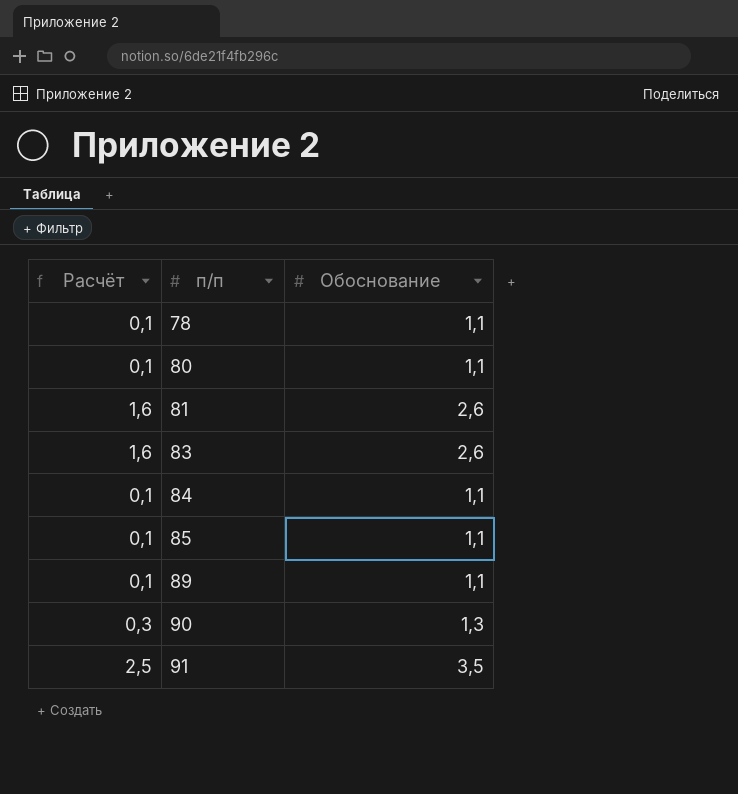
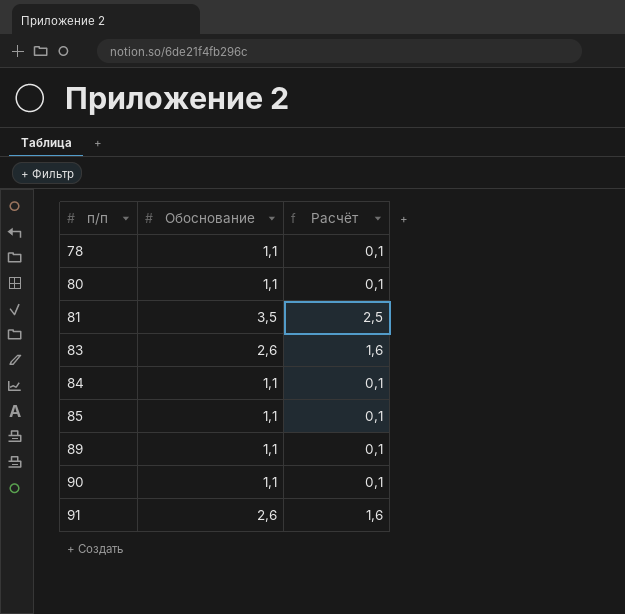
column Расчёт | position: 1 -> 3
81 | Обоснование: 2,6 -> 3,5
81 | Расчёт: 1,6 -> 2,5
90 | Обоснование: 1,3 -> 1,1
90 | Расчёт: 0,3 -> 0,1
91 | Обоснование: 3,5 -> 2,6
91 | Расчёт: 2,5 -> 1,6

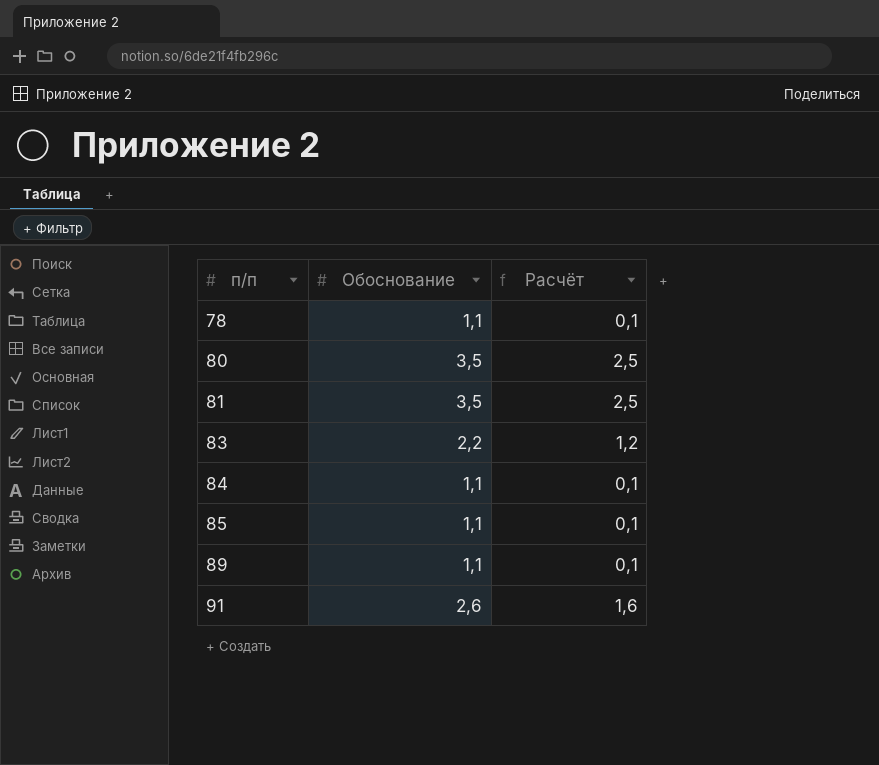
row 90: 1,1 | 0,1 -> none
80 | Обоснование: 1,1 -> 3,5
80 | Расчёт: 0,1 -> 2,5
83 | Обоснование: 2,6 -> 2,2
83 | Расчёт: 1,6 -> 1,2

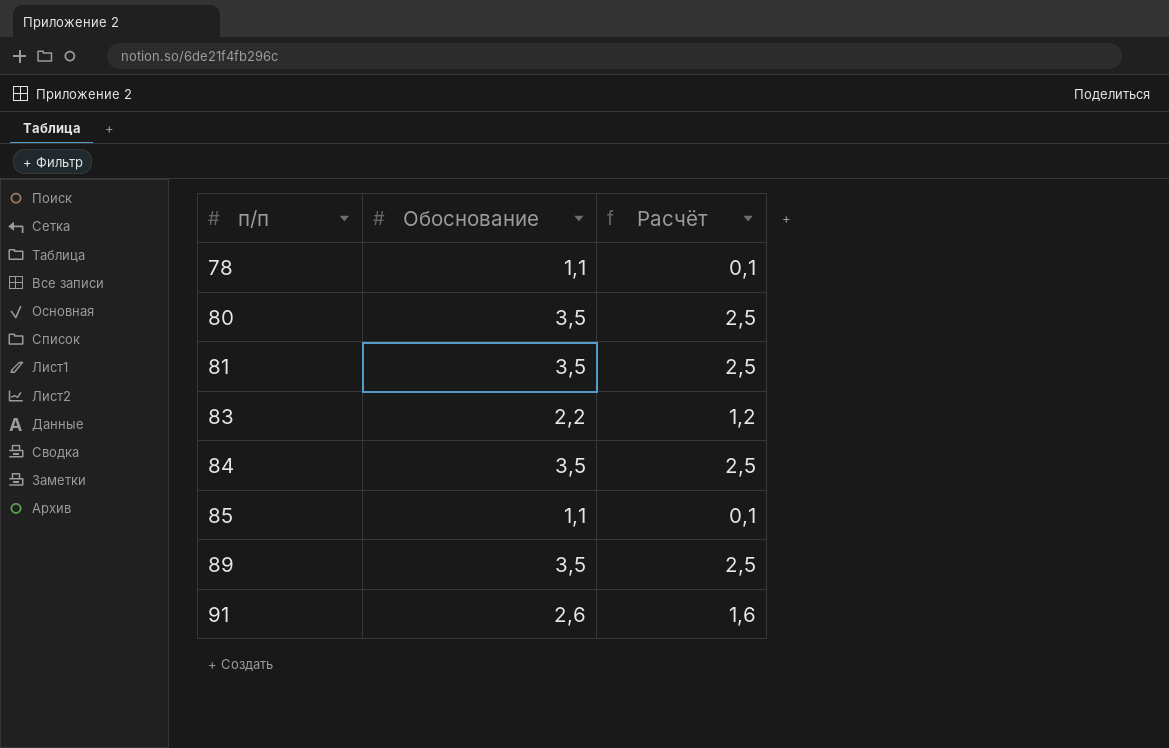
84 | Обоснование: 1,1 -> 3,5
84 | Расчёт: 0,1 -> 2,5
89 | Обоснование: 1,1 -> 3,5
89 | Расчёт: 0,1 -> 2,5

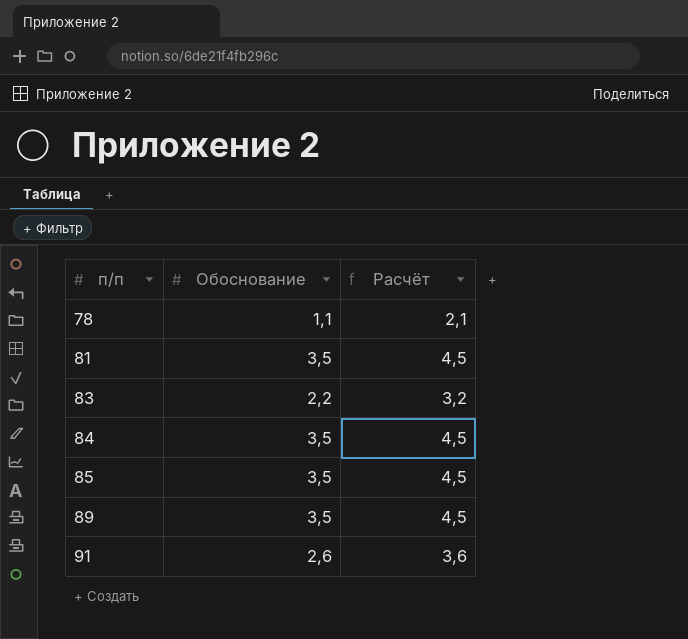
column Расчёт | formula: [Обоснование] - 1 -> [Обоснование] + 1
row 80: 3,5 | 2,5 -> none
85 | Обоснование: 1,1 -> 3,5

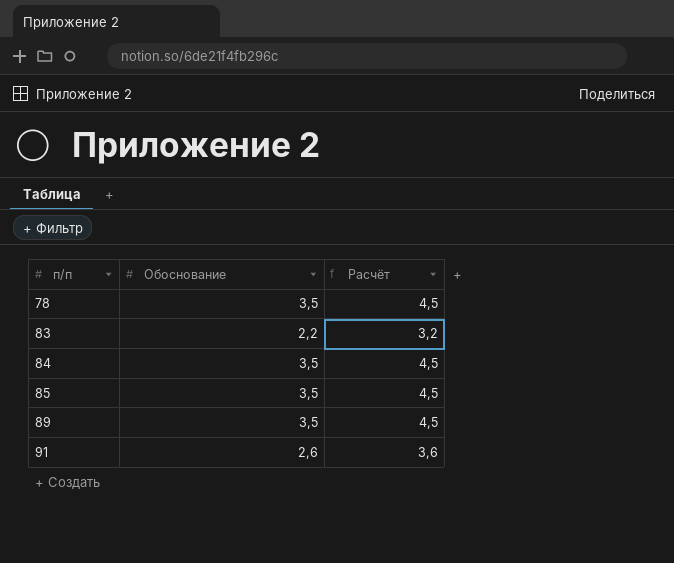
row 81: 3,5 | 4,5 -> none
78 | Обоснование: 1,1 -> 3,5
78 | Расчёт: 2,1 -> 4,5

